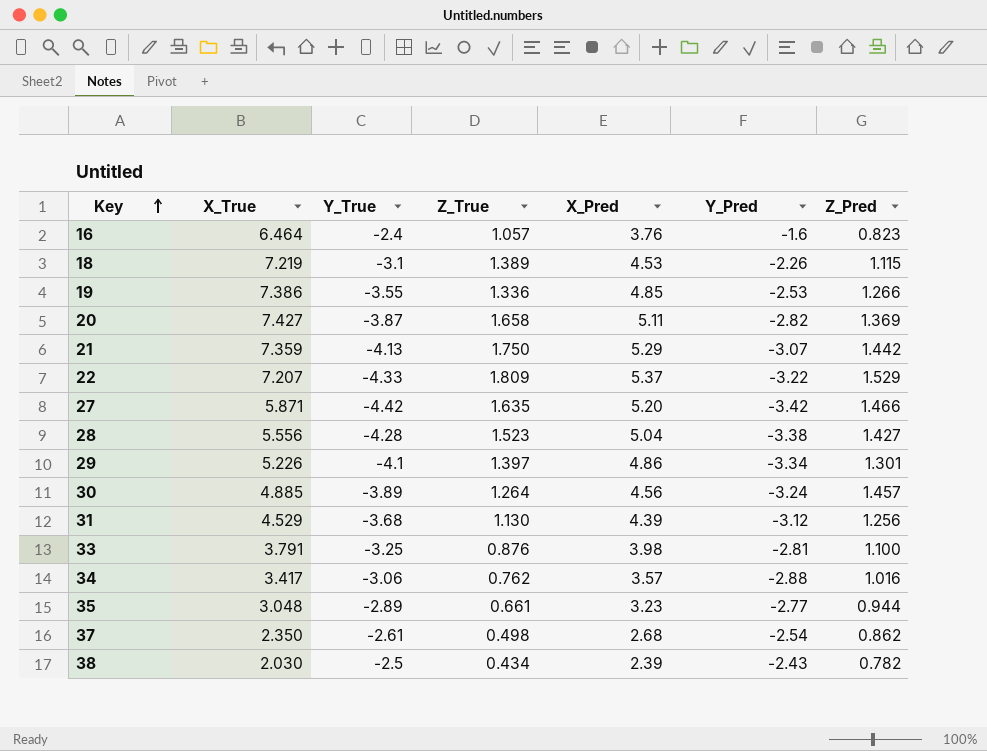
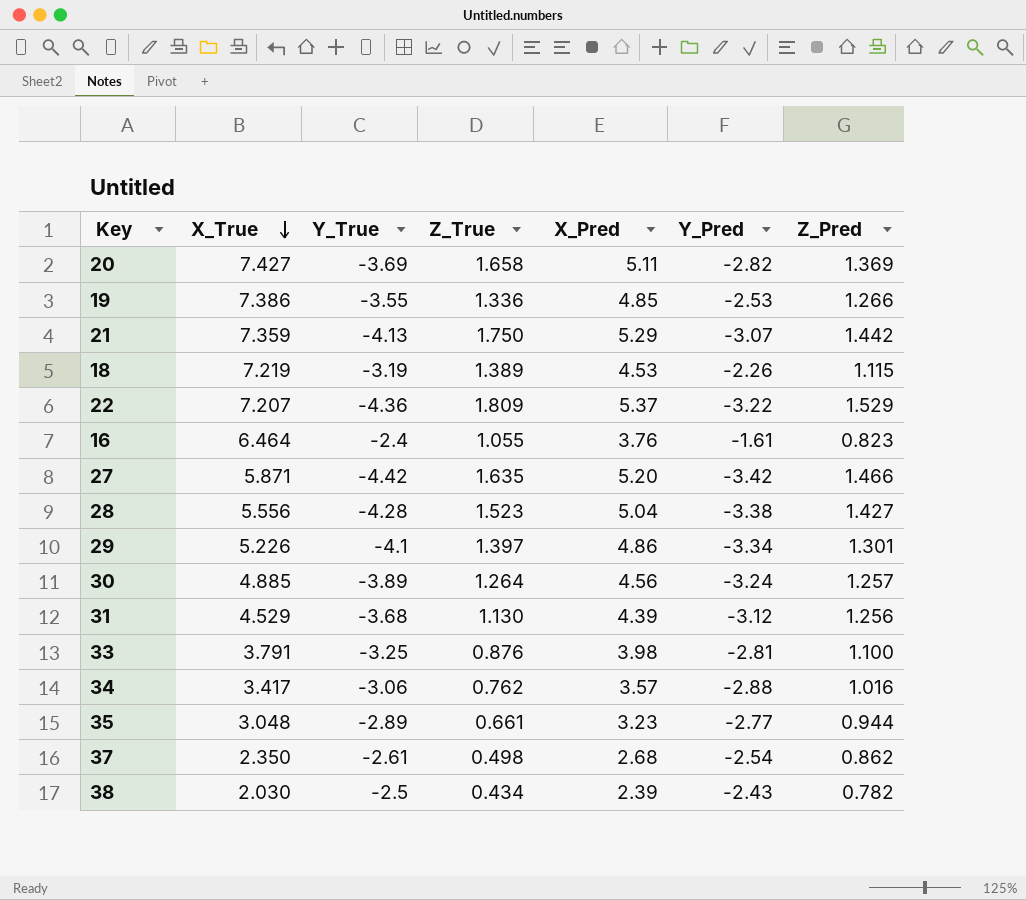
row order: Key ascending -> X_True descending
20 | Y_True: -3.87 -> -3.69
18 | Y_True: -3.1 -> -3.19
22 | Y_True: -4.33 -> -4.36
16 | Z_True: 1.057 -> 1.055
16 | Y_Pred: -1.6 -> -1.61
30 | Z_Pred: 1.457 -> 1.257

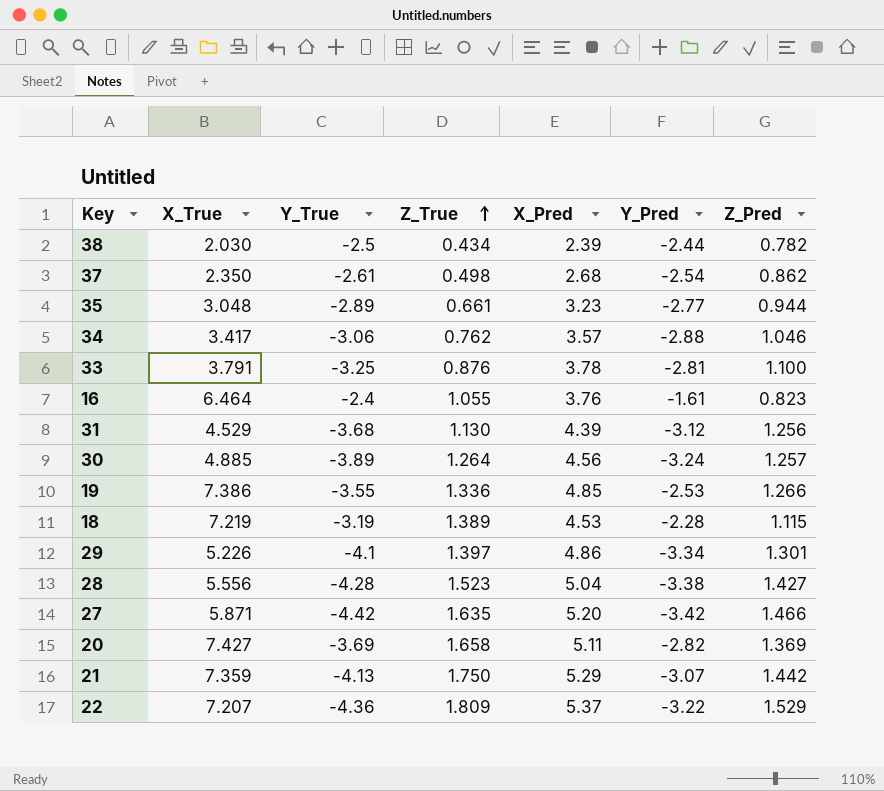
row order: X_True descending -> Z_True ascending
38 | Y_Pred: -2.43 -> -2.44
34 | Z_Pred: 1.016 -> 1.046
33 | X_Pred: 3.98 -> 3.78
18 | Y_Pred: -2.26 -> -2.28

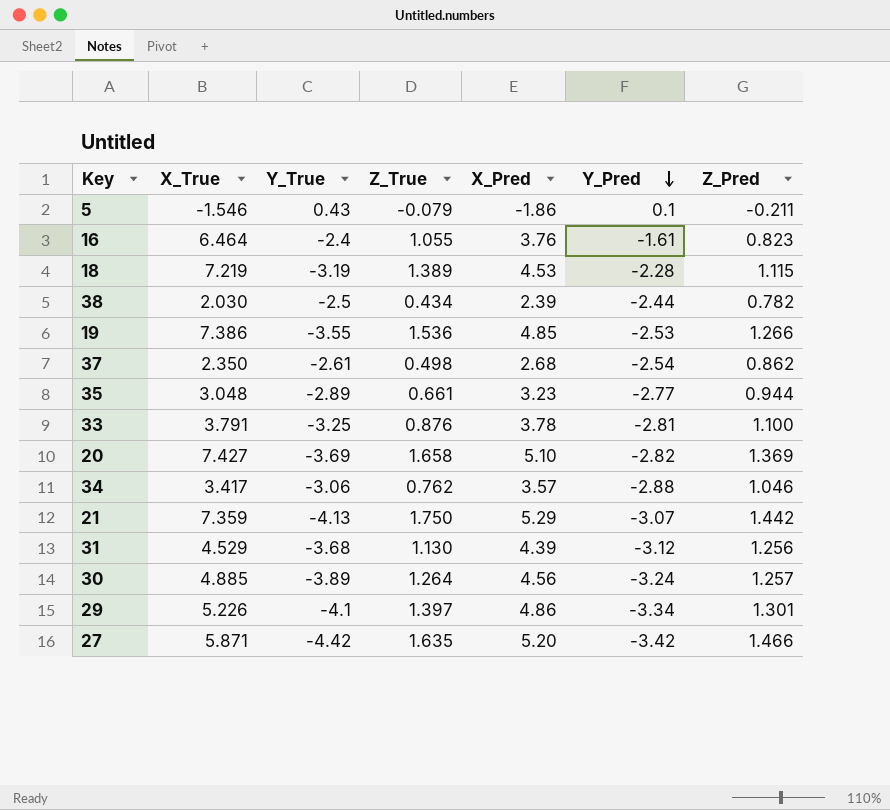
row order: Z_True ascending -> Y_Pred descending
row 28: 5.556 | -4.28 | 1.523 | 5.04 | -3.38 | 1.427 -> none
row 22: 7.207 | -4.36 | 1.809 | 5.37 | -3.22 | 1.529 -> none
row 5: none -> -1.546 | 0.43 | -0.079 | -1.86 | 0.1 | -0.211
19 | Z_True: 1.336 -> 1.536
20 | X_Pred: 5.11 -> 5.10

